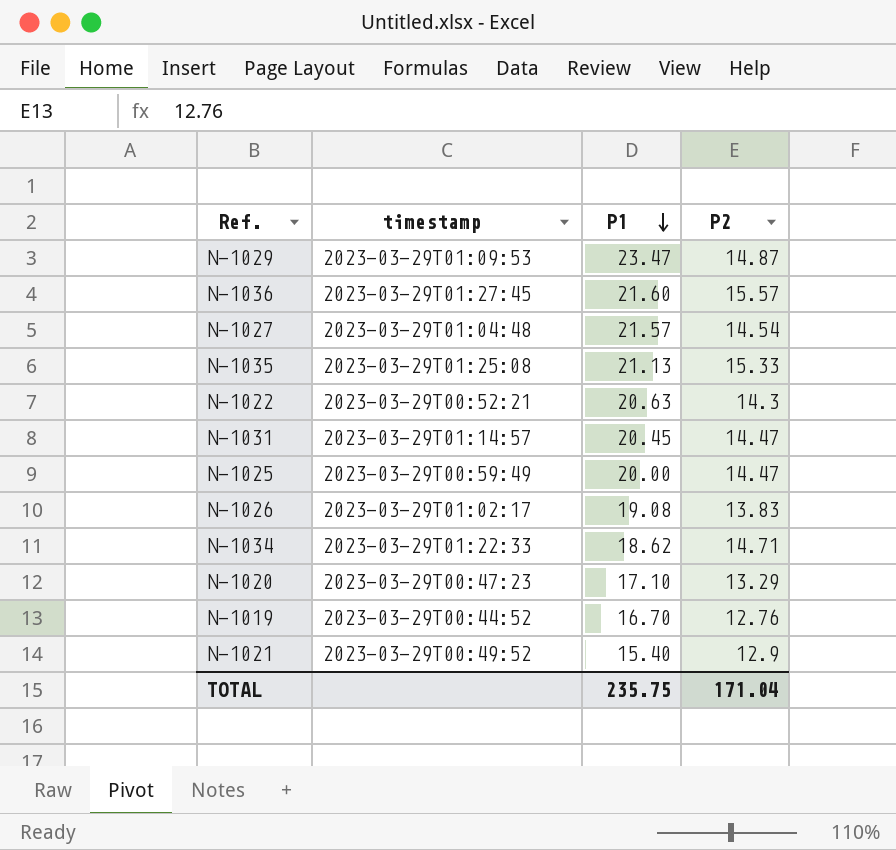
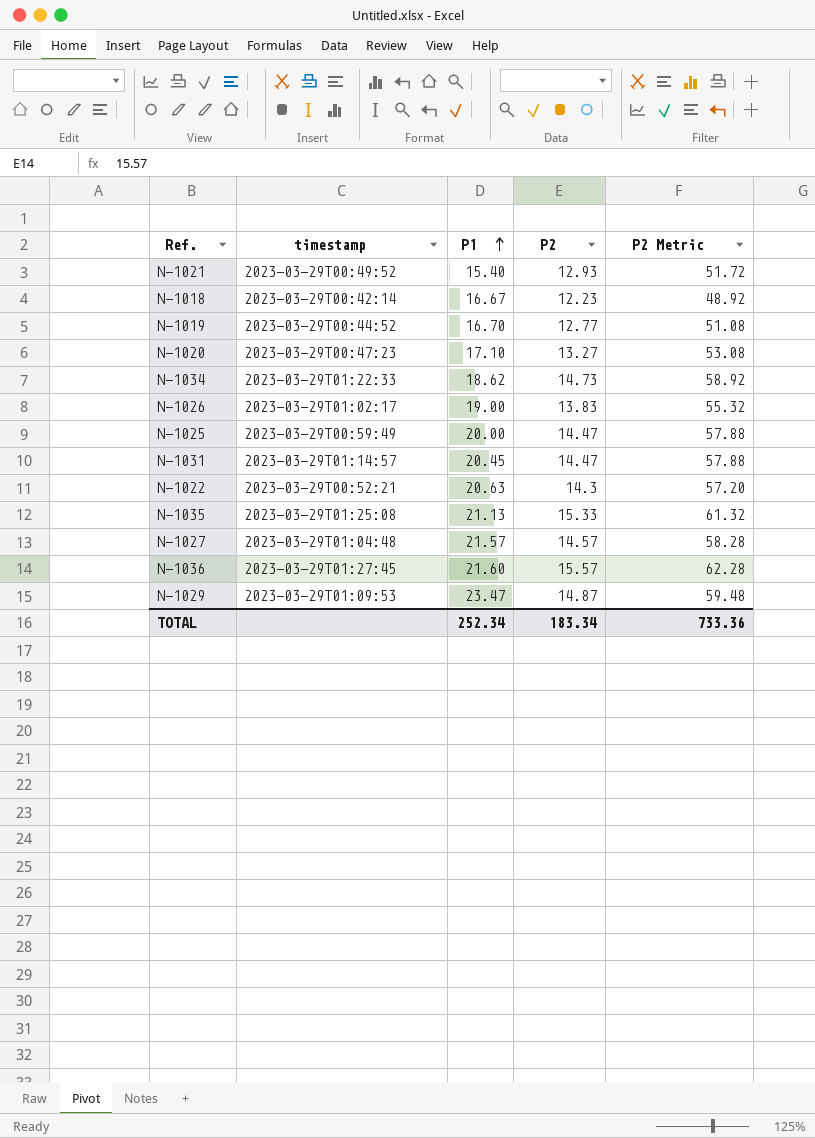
row order: P1 descending -> P1 ascending
column P2 Metric | formula: none -> [P2] * 4
N-1021 | P2: 12.9 -> 12.93
row N-1018: none -> 2023-03-29T00:42:14 | 16.67 | 12.23 | 48.92
N-1019 | P2: 12.76 -> 12.77
N-1020 | P2: 13.29 -> 13.27
N-1034 | P2: 14.71 -> 14.73
N-1026 | P1: 19.08 -> 19.00
N-1027 | P2: 14.54 -> 14.57
TOTAL | P1: 235.75 -> 252.34
TOTAL | P2: 171.04 -> 183.34

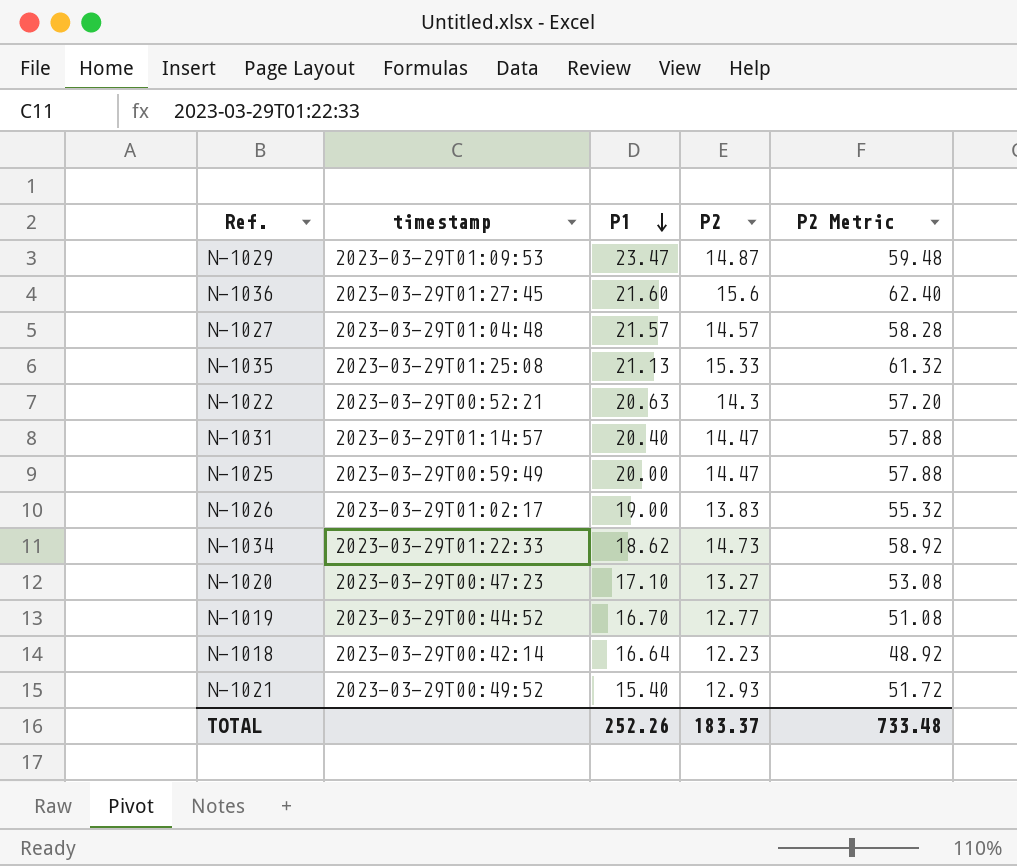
row order: P1 ascending -> P1 descending
N-1036 | P2: 15.57 -> 15.6
N-1036 | P2 Metric: 62.28 -> 62.40
N-1031 | P1: 20.45 -> 20.40
N-1018 | P1: 16.67 -> 16.64
TOTAL | P1: 252.34 -> 252.26
TOTAL | P2: 183.34 -> 183.37
TOTAL | P2 Metric: 733.36 -> 733.48

